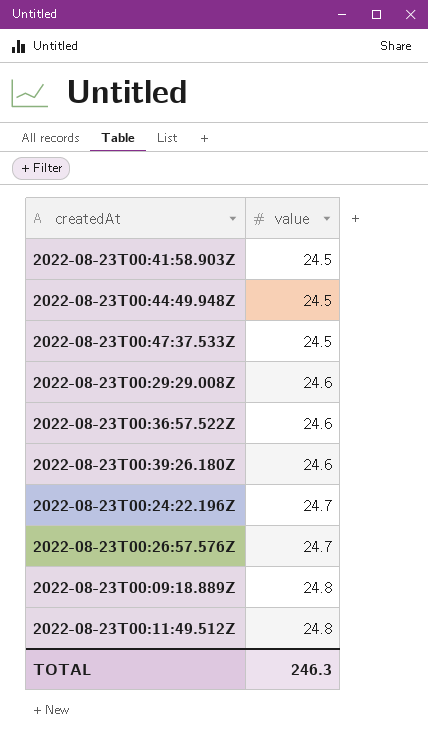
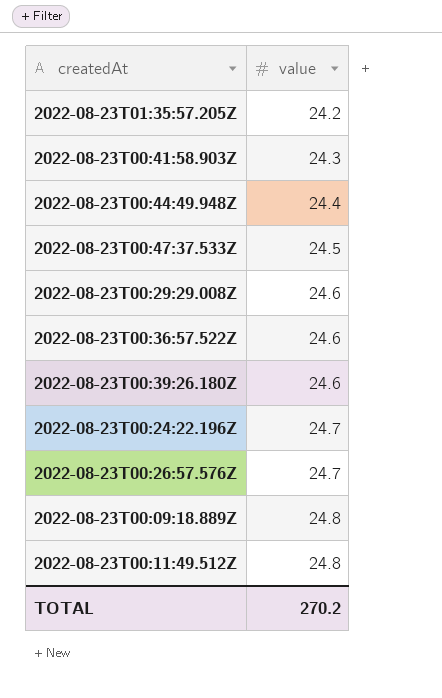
row 2022-08-23T01:35:57.205Z: none -> 24.2
2022-08-23T00:41:58.903Z | value: 24.5 -> 24.3
2022-08-23T00:44:49.948Z | value: 24.5 -> 24.4
TOTAL | value: 246.3 -> 270.2

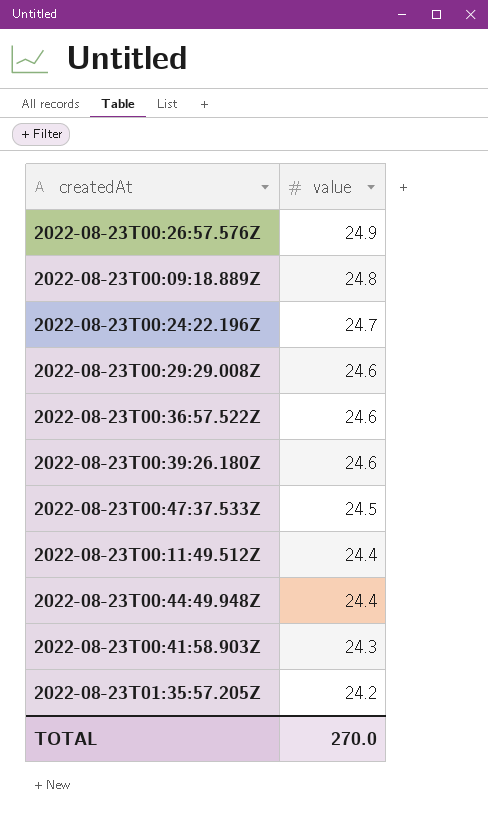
row order: value ascending -> value descending
2022-08-23T00:26:57.576Z | value: 24.7 -> 24.9
2022-08-23T00:11:49.512Z | value: 24.8 -> 24.4
TOTAL | value: 270.2 -> 270.0

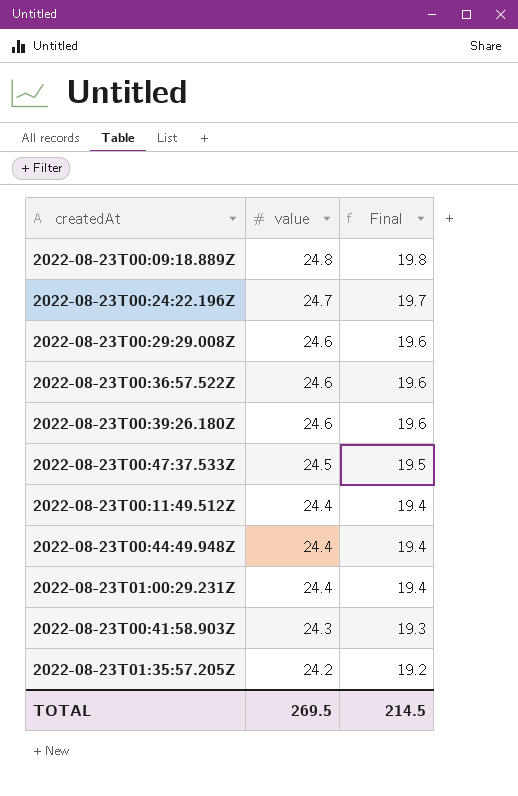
column Final | formula: none -> [value] - 5
row 2022-08-23T00:26:57.576Z: 24.9 -> none
row 2022-08-23T01:00:29.231Z: none -> 24.4 | 19.4
TOTAL | value: 270.0 -> 269.5

